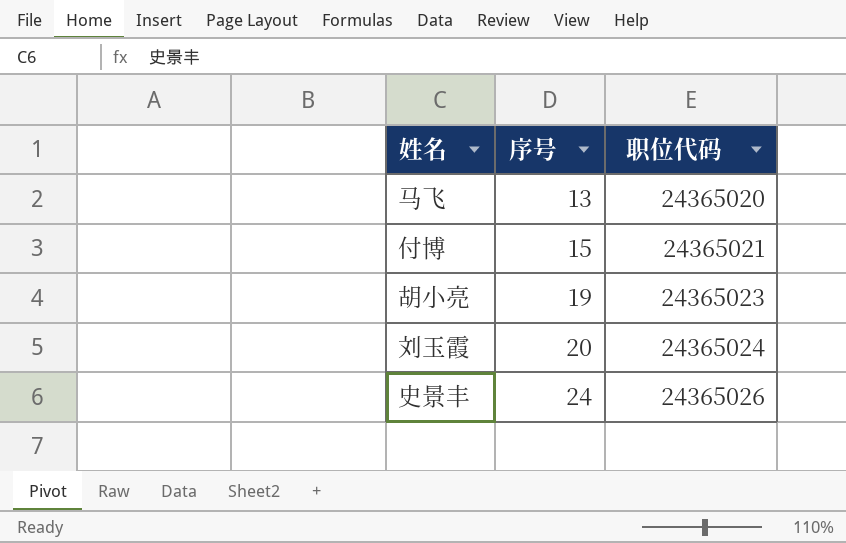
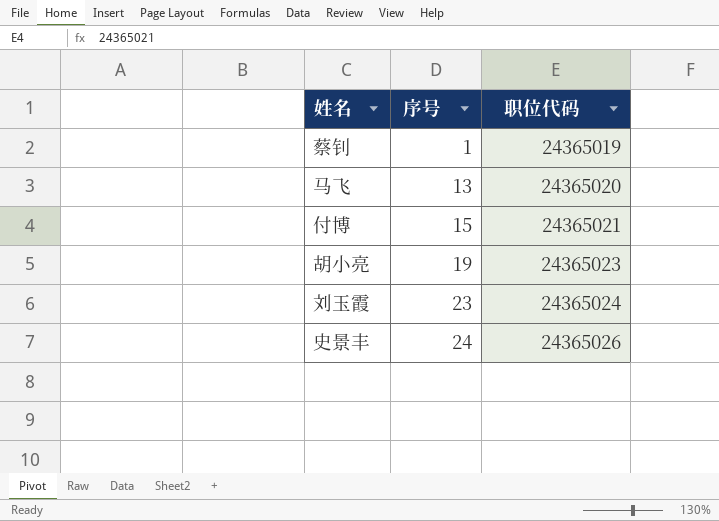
row 蔡钊: none -> 1 | 24365019
刘玉霞 | 序号: 20 -> 23

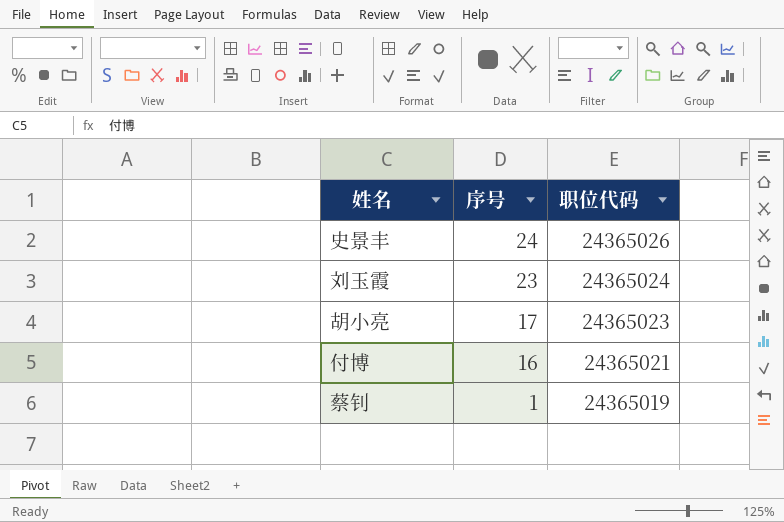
row order: 序号 ascending -> 序号 descending
row 马飞: 13 | 24365020 -> none
胡小亮 | 序号: 19 -> 17
付博 | 序号: 15 -> 16

